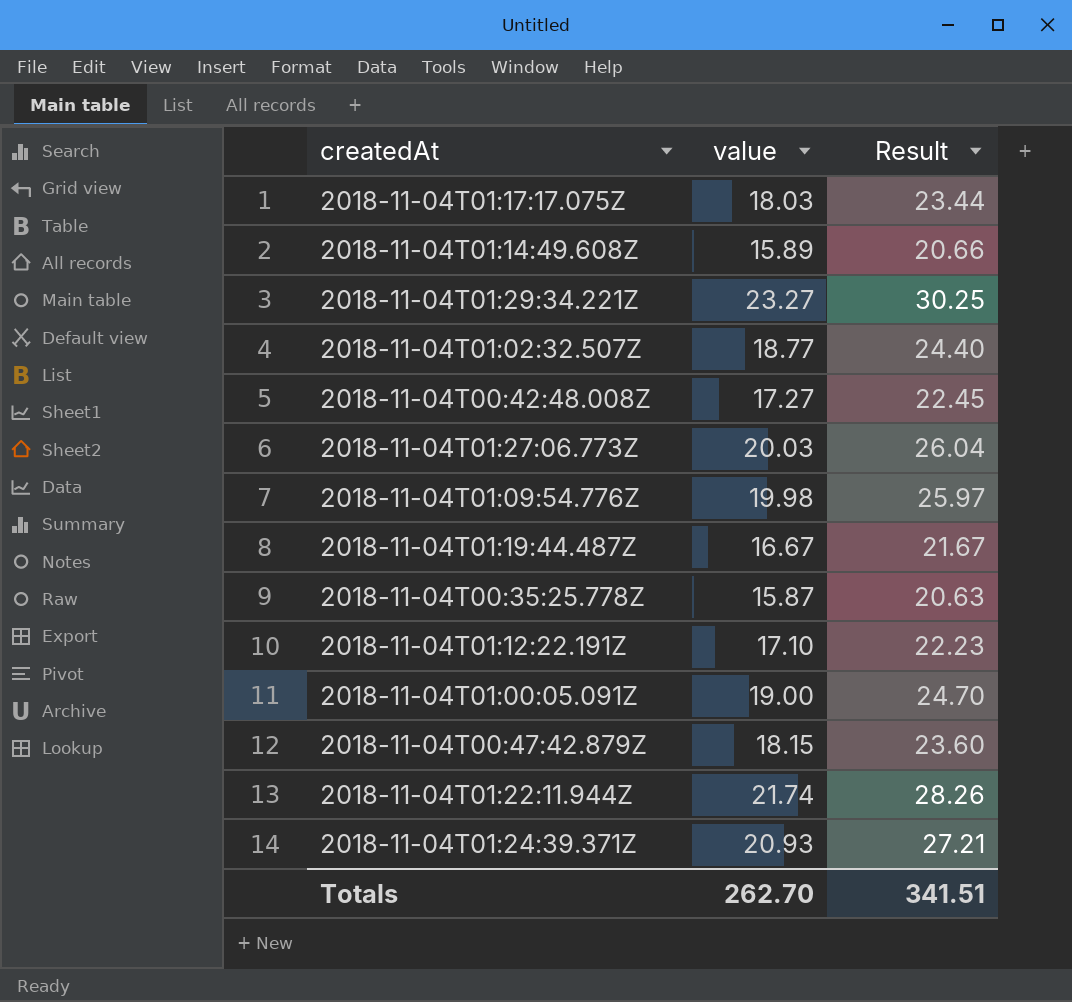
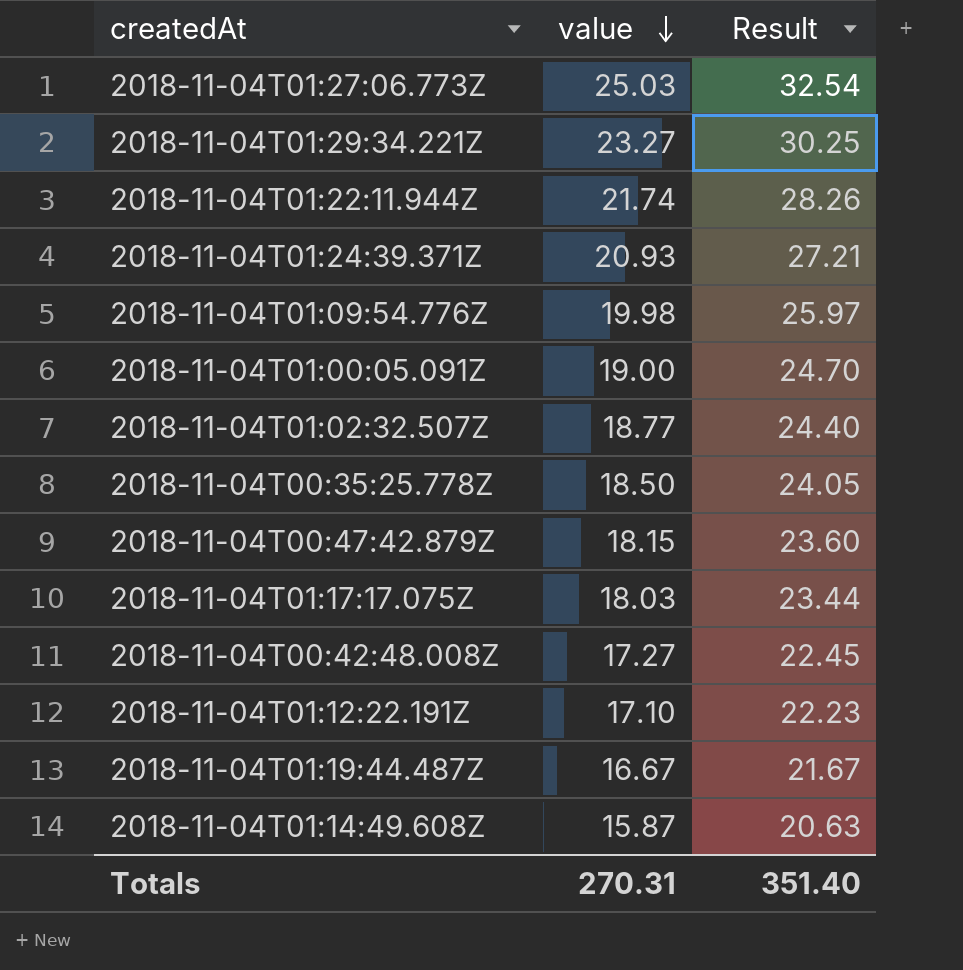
row order: none -> value descending
2018-11-04T01:27:06.773Z | value: 20.03 -> 25.03
2018-11-04T01:27:06.773Z | Result: 26.04 -> 32.54
2018-11-04T00:35:25.778Z | value: 15.87 -> 18.50
2018-11-04T00:35:25.778Z | Result: 20.63 -> 24.05
2018-11-04T01:14:49.608Z | value: 15.89 -> 15.87
2018-11-04T01:14:49.608Z | Result: 20.66 -> 20.63
Totals | value: 262.70 -> 270.31
Totals | Result: 341.51 -> 351.40

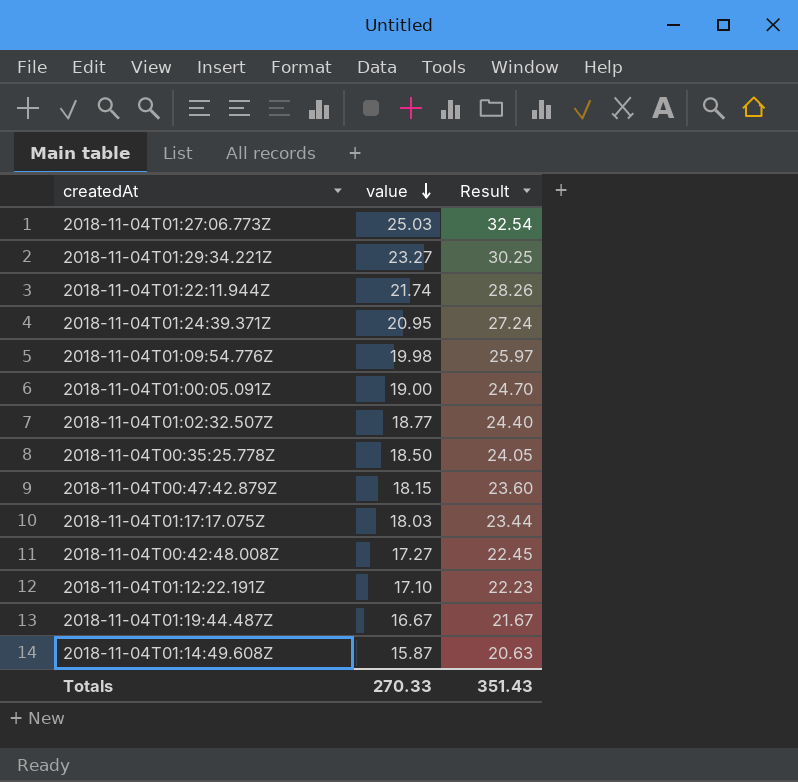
2018-11-04T01:24:39.371Z | value: 20.93 -> 20.95
2018-11-04T01:24:39.371Z | Result: 27.21 -> 27.24
Totals | value: 270.31 -> 270.33
Totals | Result: 351.40 -> 351.43

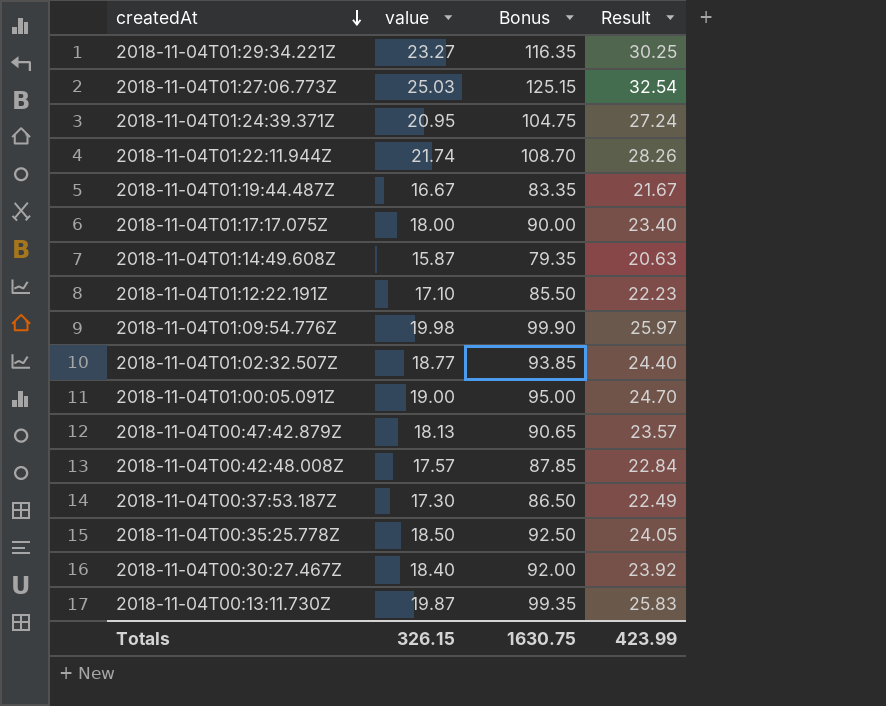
row order: value descending -> createdAt descending
column Bonus | formula: none -> [value] * 5
2018-11-04T01:17:17.075Z | value: 18.03 -> 18.00
2018-11-04T01:17:17.075Z | Result: 23.44 -> 23.40
2018-11-04T00:47:42.879Z | value: 18.15 -> 18.13
2018-11-04T00:47:42.879Z | Result: 23.60 -> 23.57
2018-11-04T00:42:48.008Z | value: 17.27 -> 17.57
2018-11-04T00:42:48.008Z | Result: 22.45 -> 22.84
row 2018-11-04T00:37:53.187Z: none -> 17.30 | 86.50 | 22.49
row 2018-11-04T00:30:27.467Z: none -> 18.40 | 92.00 | 23.92
row 2018-11-04T00:13:11.730Z: none -> 19.87 | 99.35 | 25.83
Totals | value: 270.33 -> 326.15
Totals | Result: 351.43 -> 423.99

